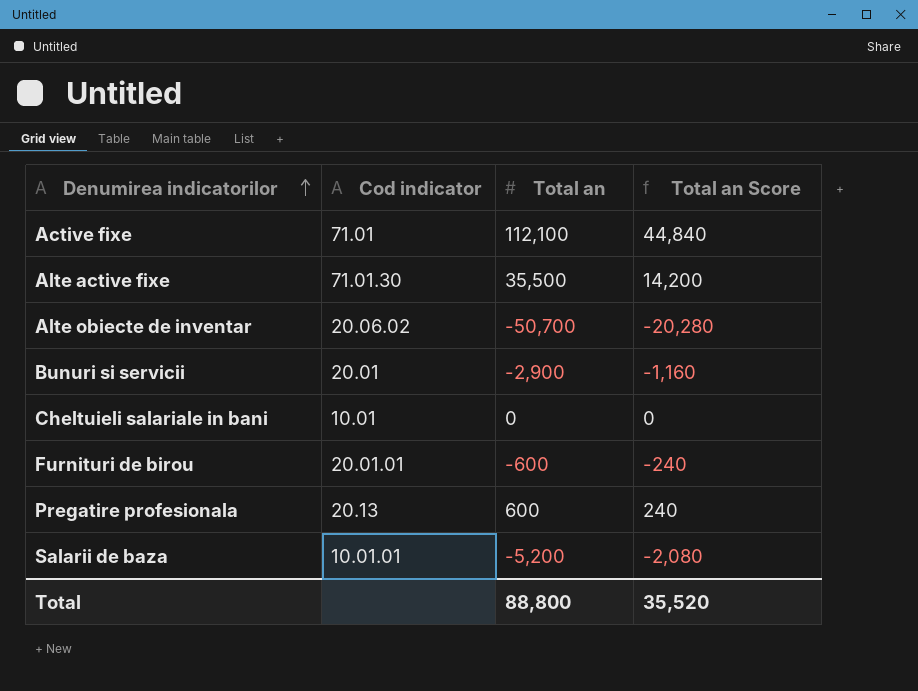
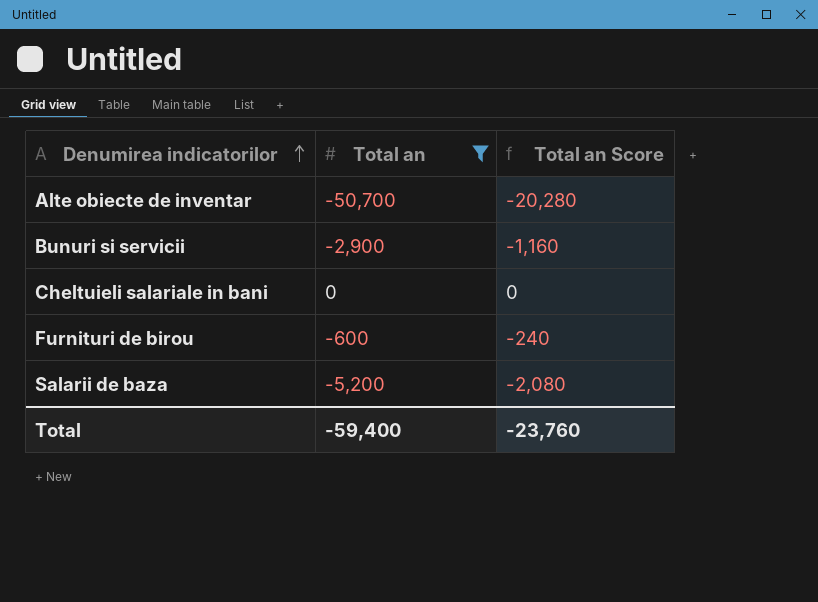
filter: none -> Total an <= 0
column Cod indicator | position: 2 -> none
Total | Total an: 88,800 -> -59,400
Total | Total an Score: 35,520 -> -23,760

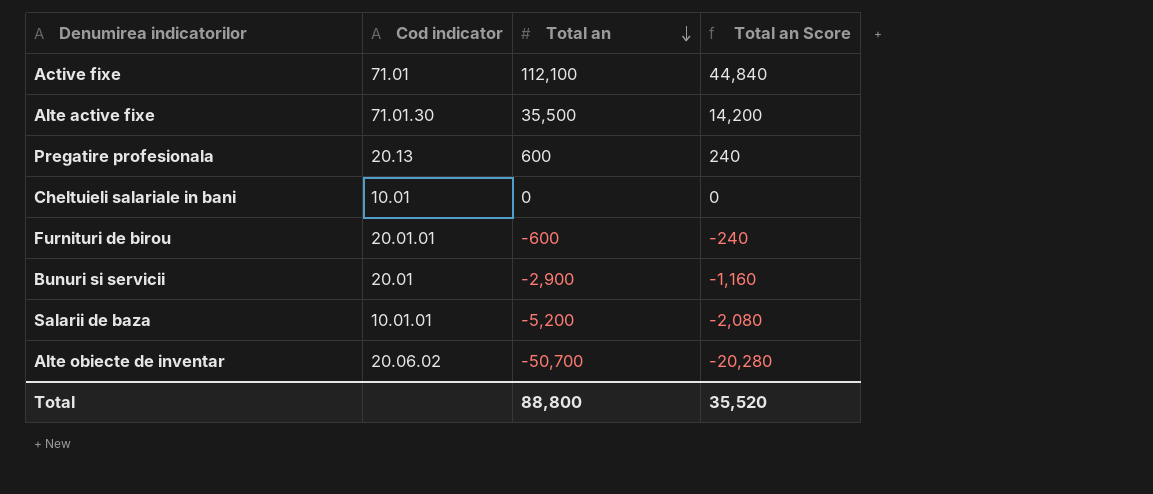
filter: Total an <= 0 -> none
row order: Denumirea indicatorilor ascending -> Total an descending
column Cod indicator | position: none -> 2
Total | Total an: -59,400 -> 88,800
Total | Total an Score: -23,760 -> 35,520

